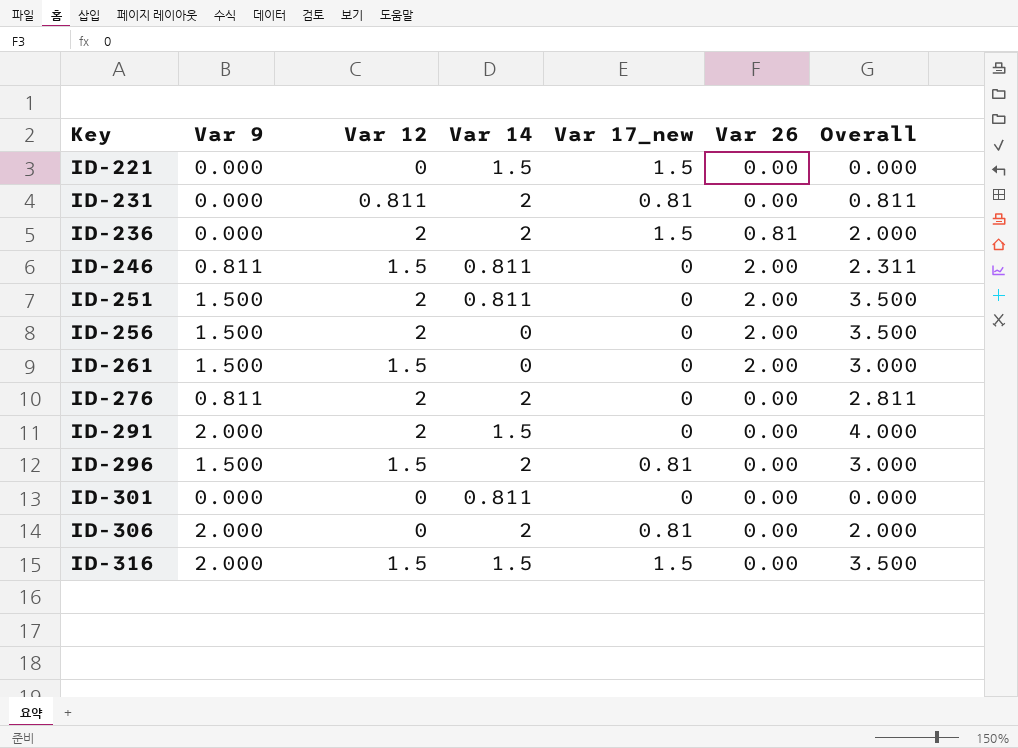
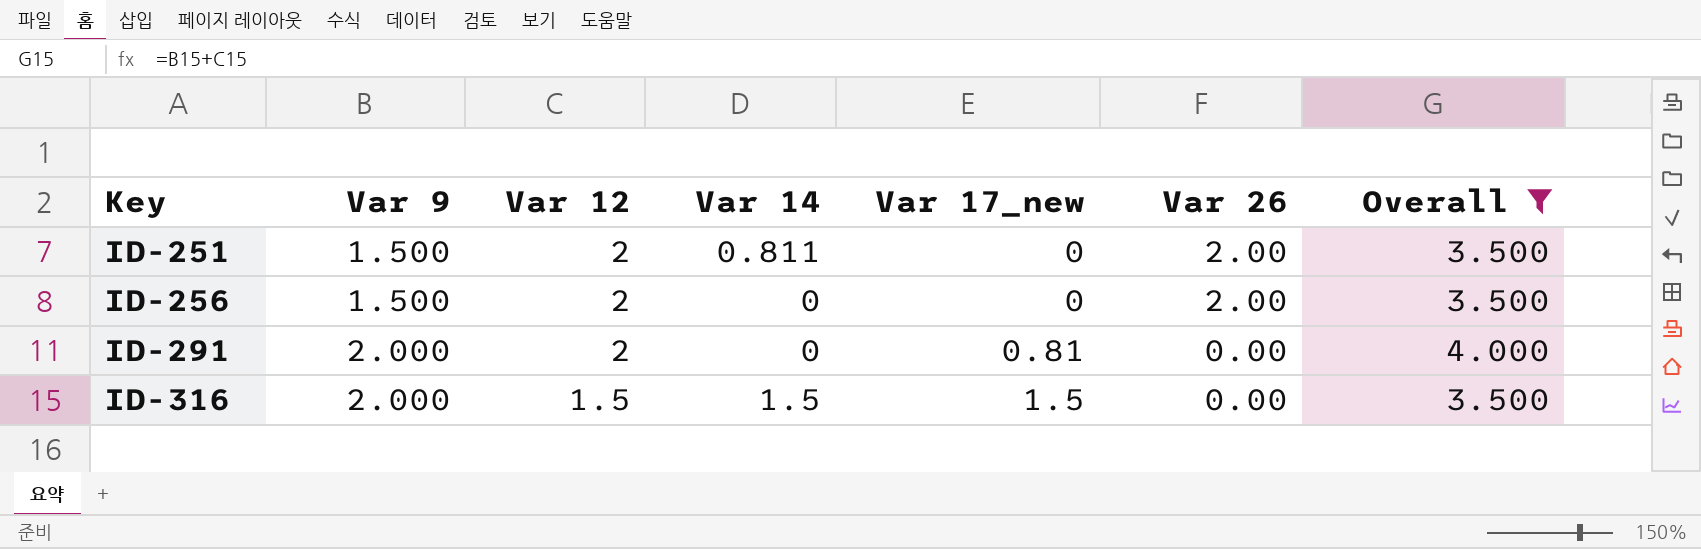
filter: none -> Overall >= 3.500
ID-291 | Var 14: 1.5 -> 0
ID-291 | Var 17_new: 0 -> 0.81

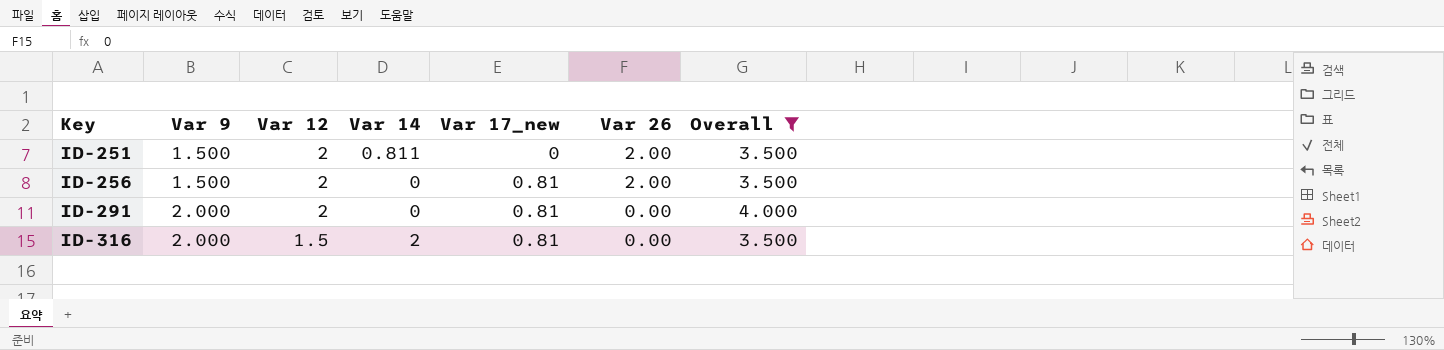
ID-256 | Var 17_new: 0 -> 0.81
ID-316 | Var 14: 1.5 -> 2
ID-316 | Var 17_new: 1.5 -> 0.81

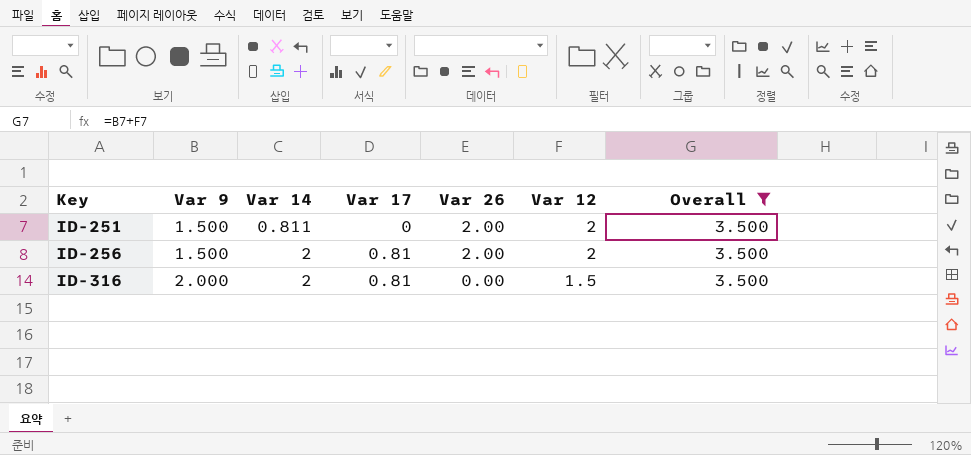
column name: Var 17_new -> Var 17
column Var 12 | position: 3 -> 6
row ID-291: 2.000 | 2 | 0 | 0.81 | 0.00 | 4.000 -> none
ID-256 | Var 14: 0 -> 2

